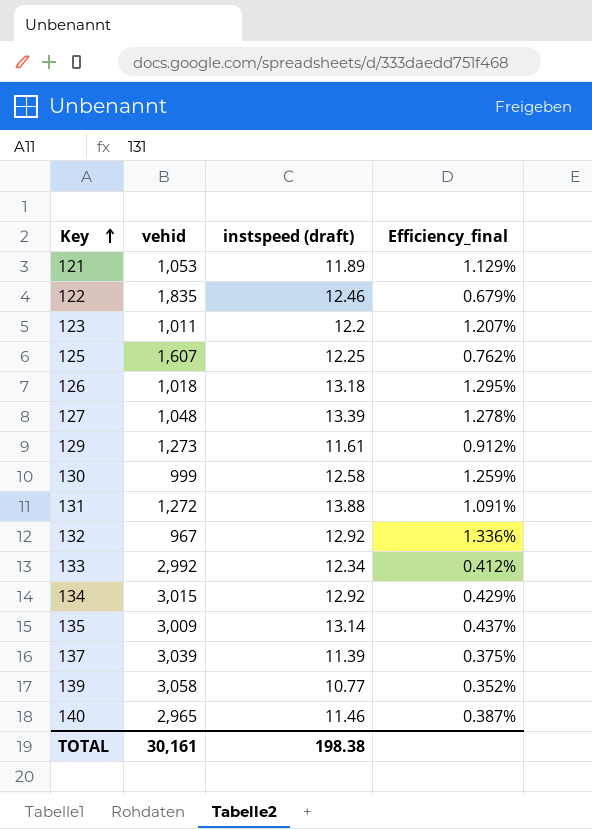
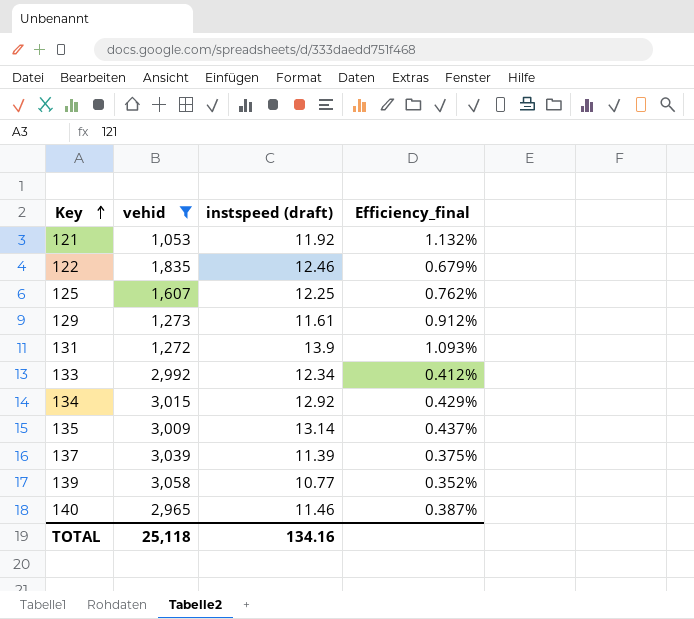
filter: none -> vehid >= 1,053
121 | instspeed (draft): 11.89 -> 11.92
121 | Efficiency_final: 1.129% -> 1.132%
131 | instspeed (draft): 13.88 -> 13.9
131 | Efficiency_final: 1.091% -> 1.093%
TOTAL | vehid: 30,161 -> 25,118
TOTAL | instspeed (draft): 198.38 -> 134.16

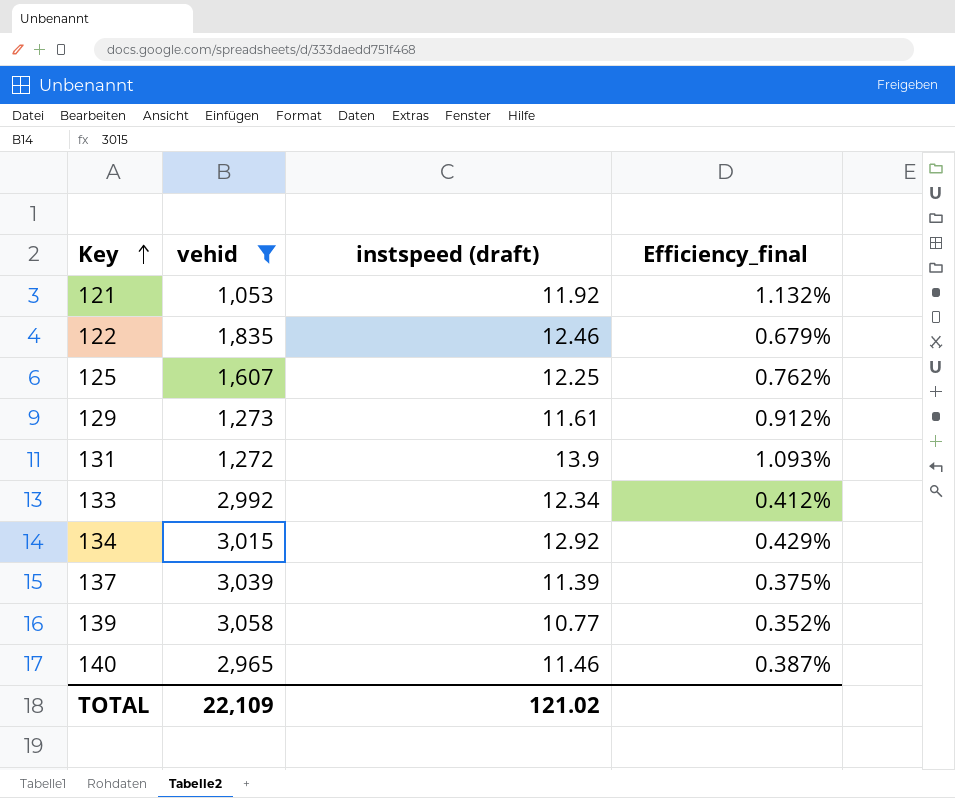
row 135: 3,009 | 13.14 | 0.437% -> none
TOTAL | vehid: 25,118 -> 22,109
TOTAL | instspeed (draft): 134.16 -> 121.02

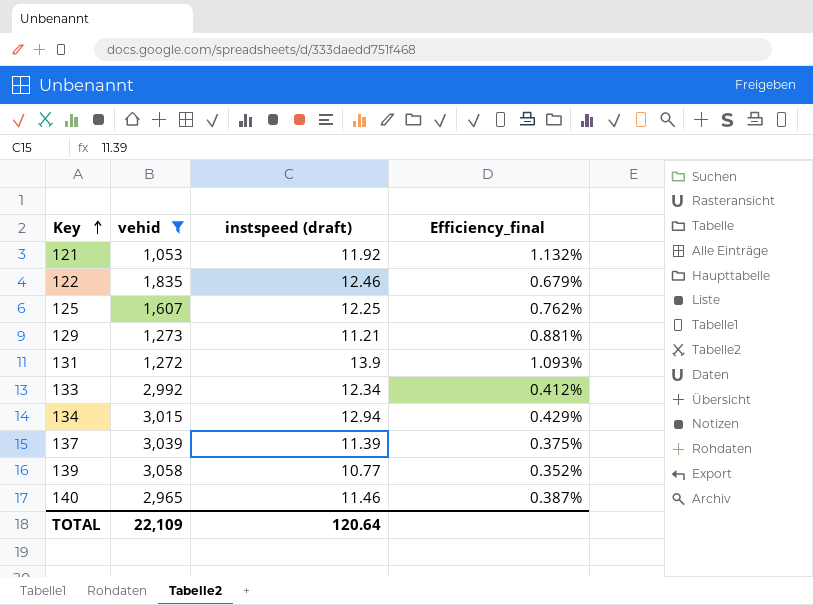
129 | instspeed (draft): 11.61 -> 11.21
129 | Efficiency_final: 0.912% -> 0.881%
134 | instspeed (draft): 12.92 -> 12.94
TOTAL | instspeed (draft): 121.02 -> 120.64

